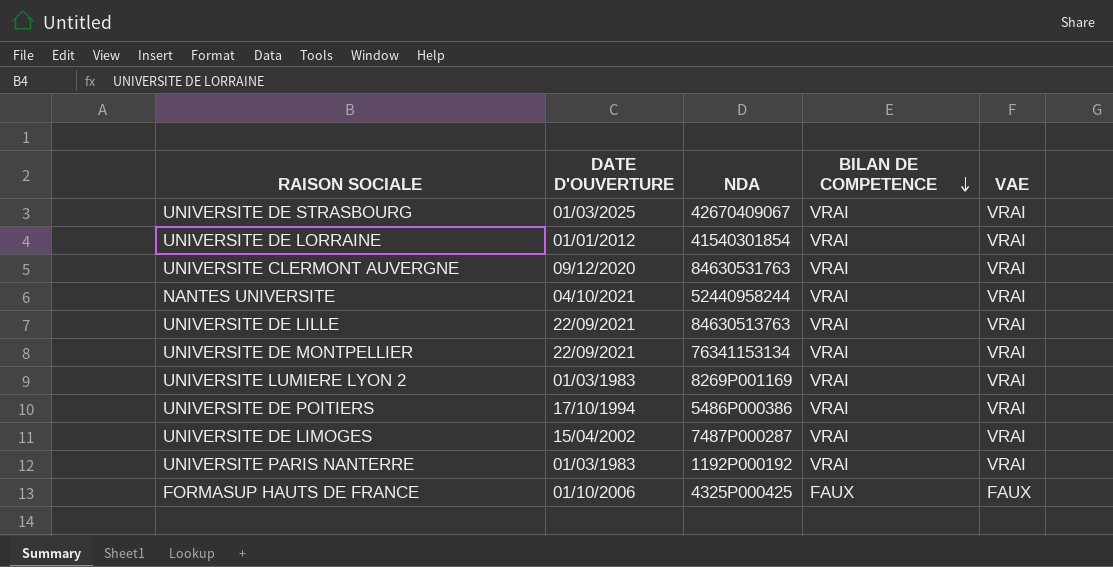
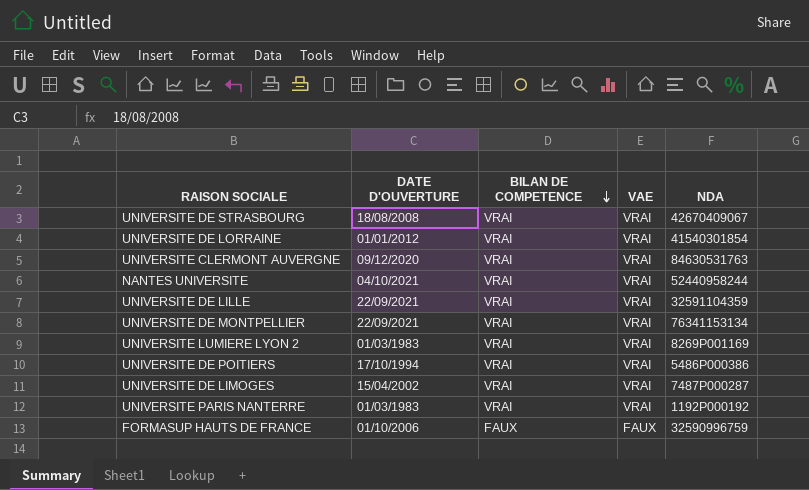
column NDA | position: 3 -> 5
UNIVERSITE DE STRASBOURG | DATE D'OUVERTURE: 01/03/2025 -> 18/08/2008
UNIVERSITE DE LILLE | NDA: 84630513763 -> 32591104359
FORMASUP HAUTS DE FRANCE | NDA: 4325P000425 -> 32590996759

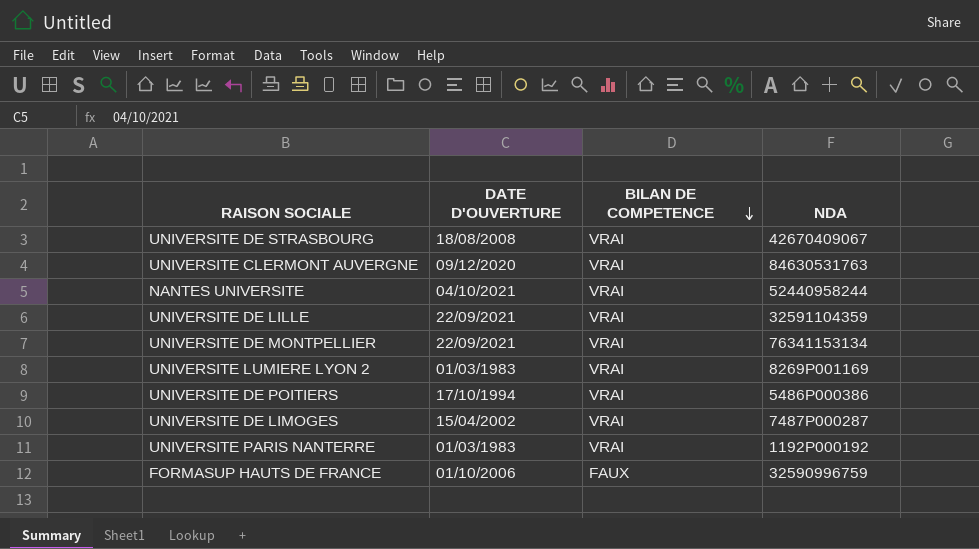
column VAE | position: 4 -> none
row UNIVERSITE DE LORRAINE: 01/01/2012 | VRAI | VRAI | 41540301854 -> none

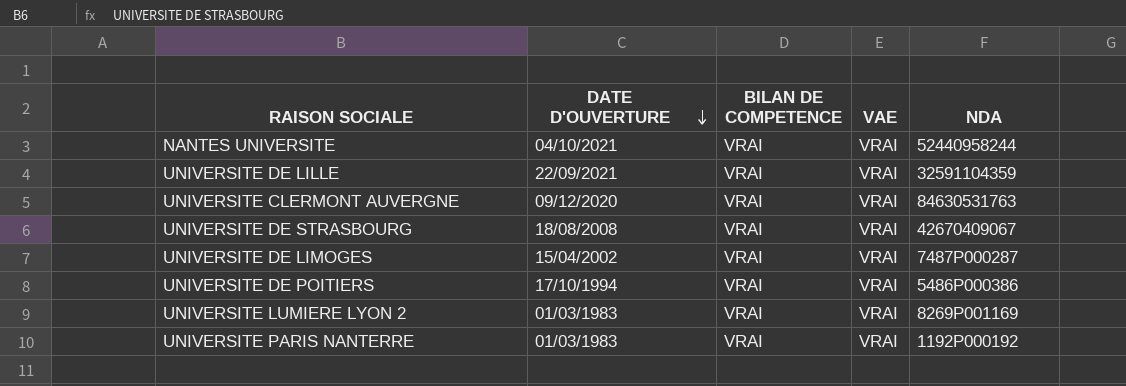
row order: BILAN DE COMPETENCE descending -> DATE D'OUVERTURE descending
column VAE | position: none -> 4
row UNIVERSITE DE MONTPELLIER: 22/09/2021 | VRAI | 76341153134 -> none
row FORMASUP HAUTS DE FRANCE: 01/10/2006 | FAUX | 32590996759 -> none

